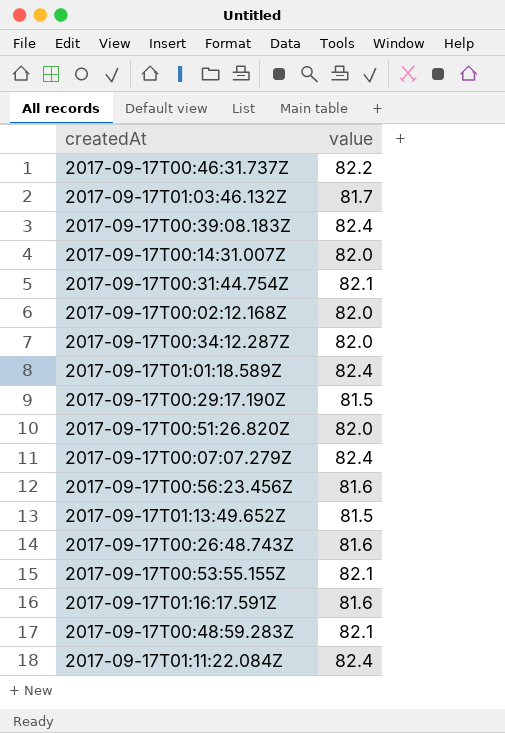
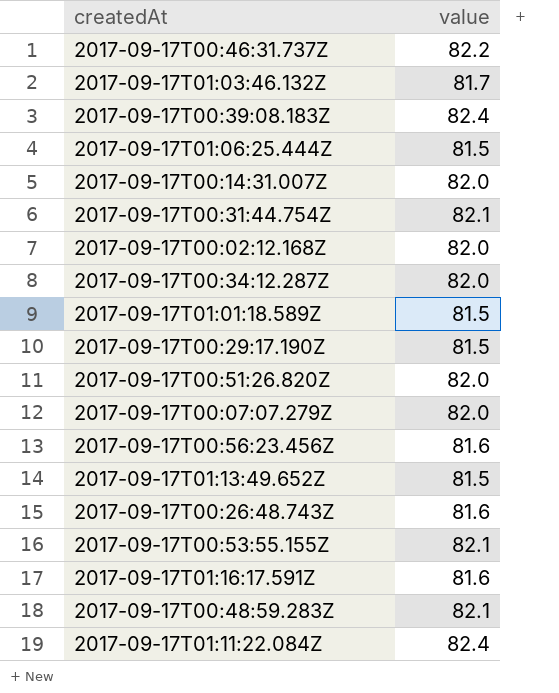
row 2017-09-17T01:06:25.444Z: none -> 81.5
2017-09-17T01:01:18.589Z | value: 82.4 -> 81.5
2017-09-17T00:07:07.279Z | value: 82.4 -> 82.0

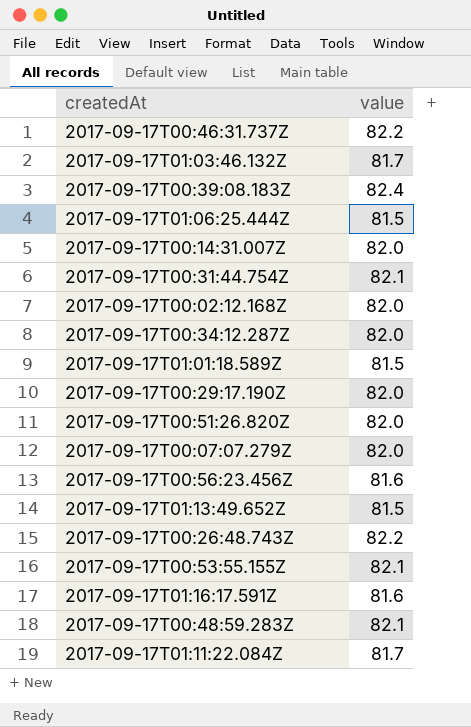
2017-09-17T00:29:17.190Z | value: 81.5 -> 82.0
2017-09-17T00:26:48.743Z | value: 81.6 -> 82.2
2017-09-17T01:11:22.084Z | value: 82.4 -> 81.7

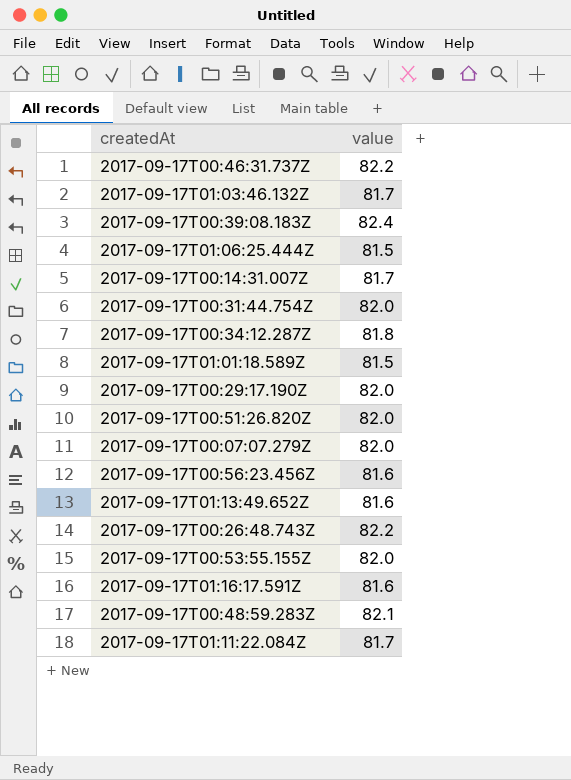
row 2017-09-17T00:02:12.168Z: 82.0 -> none
2017-09-17T00:14:31.007Z | value: 82.0 -> 81.7
2017-09-17T00:31:44.754Z | value: 82.1 -> 82.0
2017-09-17T00:34:12.287Z | value: 82.0 -> 81.8
2017-09-17T01:13:49.652Z | value: 81.5 -> 81.6
2017-09-17T00:53:55.155Z | value: 82.1 -> 82.0

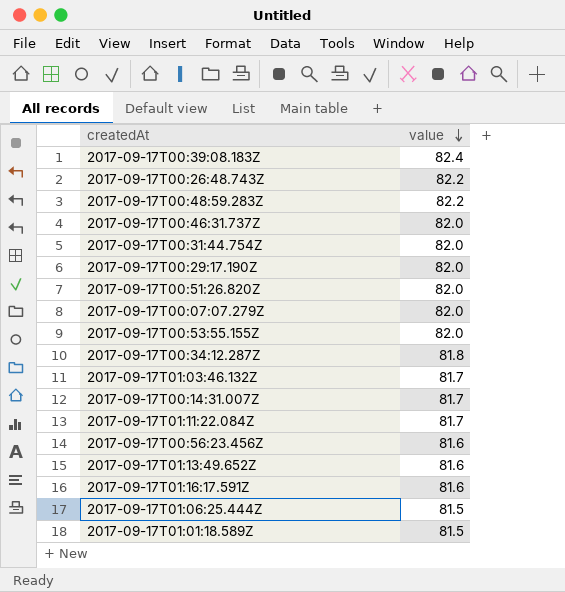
row order: none -> value descending
2017-09-17T00:48:59.283Z | value: 82.1 -> 82.2
2017-09-17T00:46:31.737Z | value: 82.2 -> 82.0

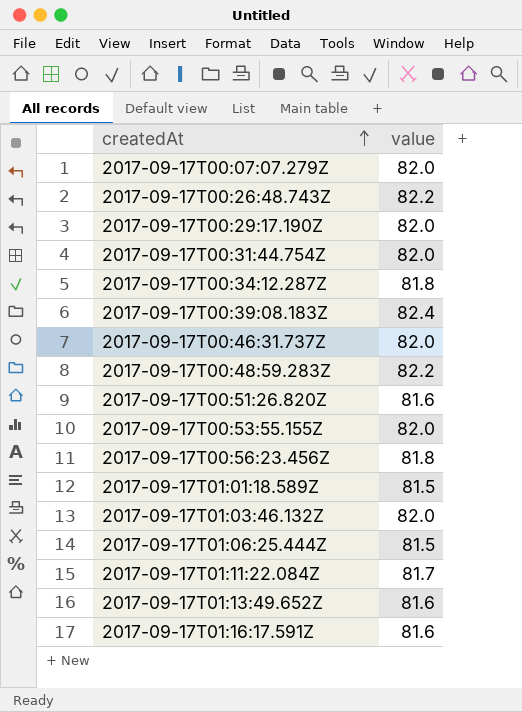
row order: value descending -> createdAt ascending
row 2017-09-17T00:14:31.007Z: 81.7 -> none
2017-09-17T00:51:26.820Z | value: 82.0 -> 81.6
2017-09-17T00:56:23.456Z | value: 81.6 -> 81.8
2017-09-17T01:03:46.132Z | value: 81.7 -> 82.0

